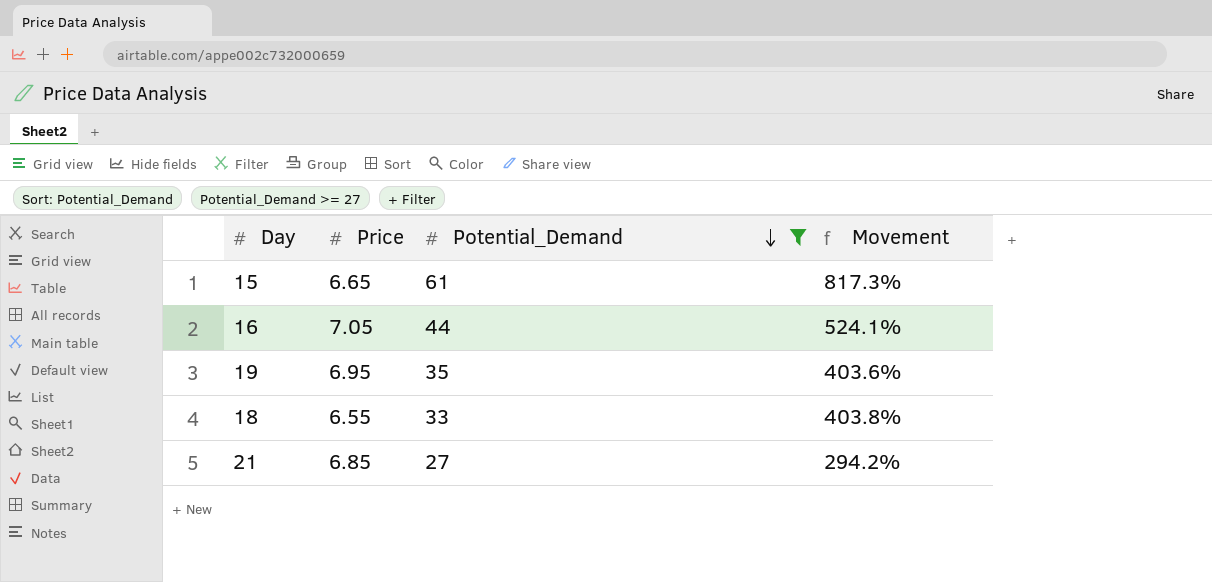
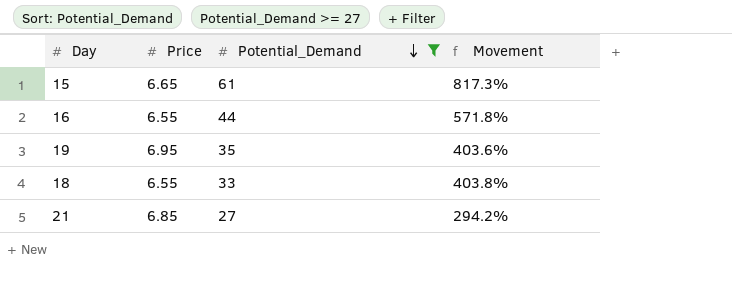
16 | Price: 7.05 -> 6.55
16 | Movement: 524.1% -> 571.8%

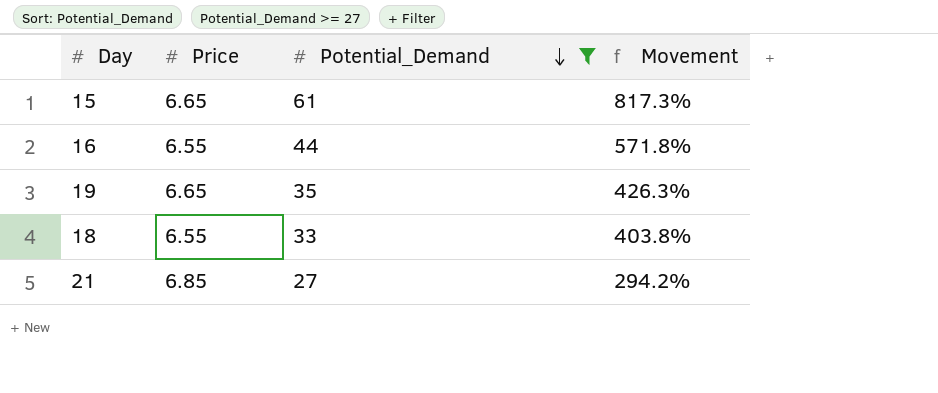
19 | Price: 6.95 -> 6.65
19 | Movement: 403.6% -> 426.3%

